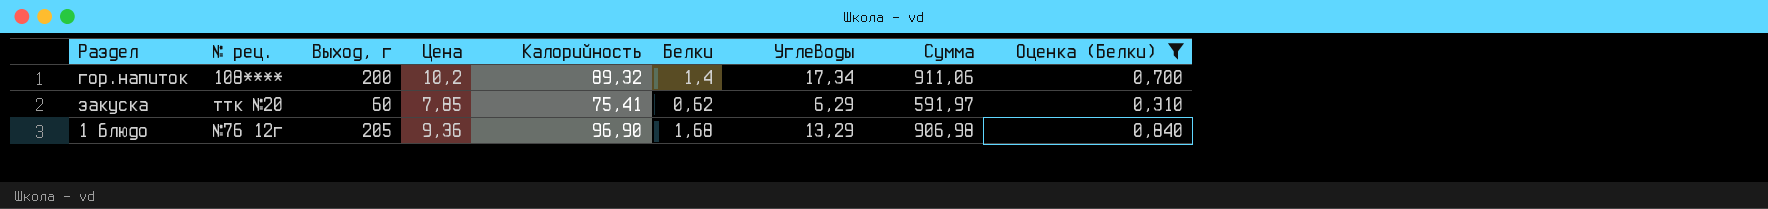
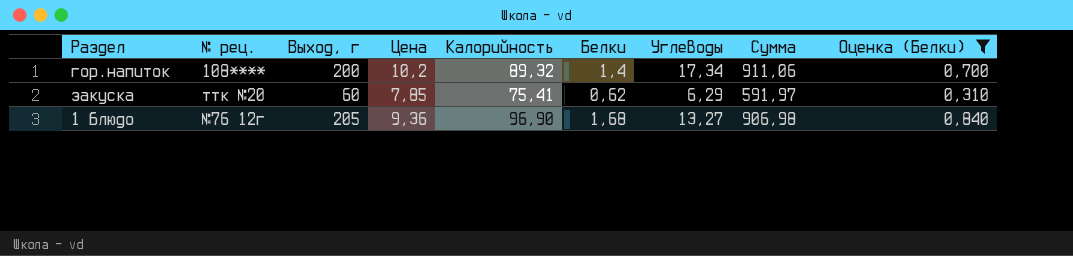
1 блюдо | Углеводы: 13,29 -> 13,27

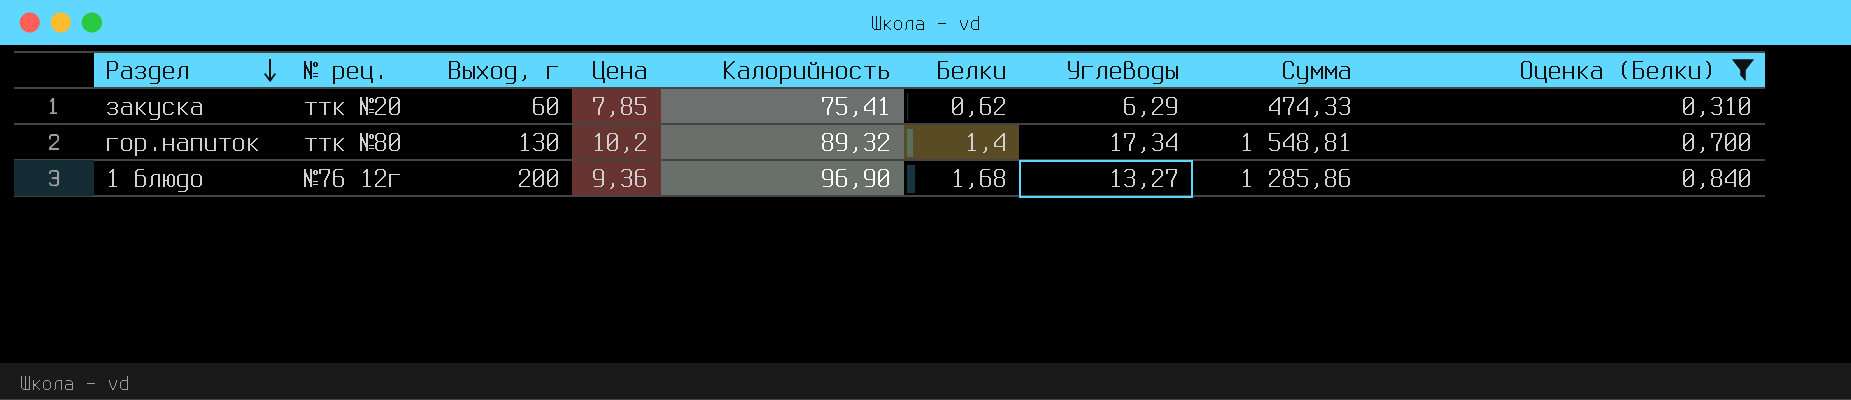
row order: none -> Раздел descending
column Сумма | formula: [Цена] * [Калорийность] -> [Калорийность] * [Углеводы]
гор.напиток | № рец.: 108**** -> ттк №80
гор.напиток | Выход, г: 200 -> 130
1 блюдо | Выход, г: 205 -> 200

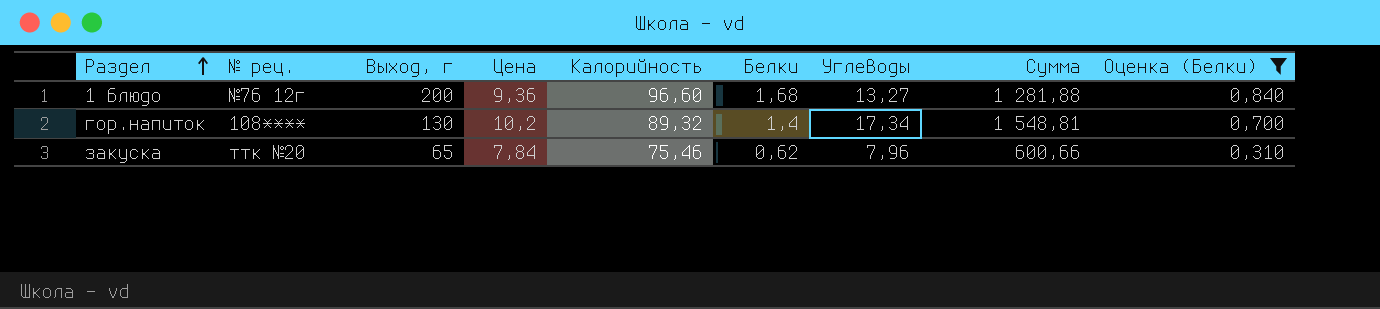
row order: Раздел descending -> Раздел ascending
1 блюдо | Калорийность: 96,90 -> 96,60
1 блюдо | Сумма: 1 285,86 -> 1 281,88
гор.напиток | № рец.: ттк №80 -> 108****
закуска | Выход, г: 60 -> 65
закуска | Цена: 7,85 -> 7,84
закуска | Калорийность: 75,41 -> 75,46
закуска | Углеводы: 6,29 -> 7,96
закуска | Сумма: 474,33 -> 600,66

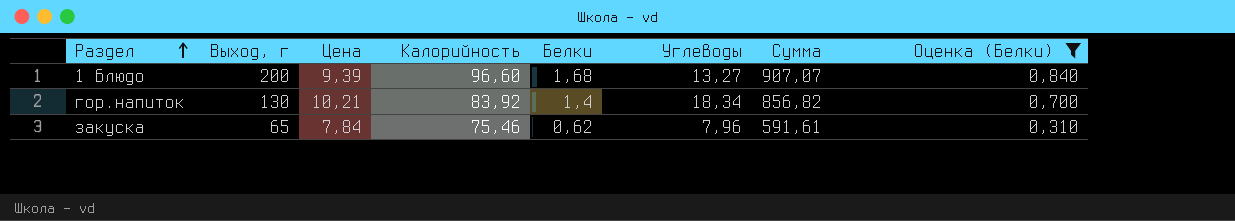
column № рец. | position: 2 -> none
column Сумма | formula: [Калорийность] * [Углеводы] -> [Цена] * [Калорийность]
1 блюдо | Цена: 9,36 -> 9,39
гор.напиток | Цена: 10,2 -> 10,21
гор.напиток | Калорийность: 89,32 -> 83,92
гор.напиток | Углеводы: 17,34 -> 18,34

